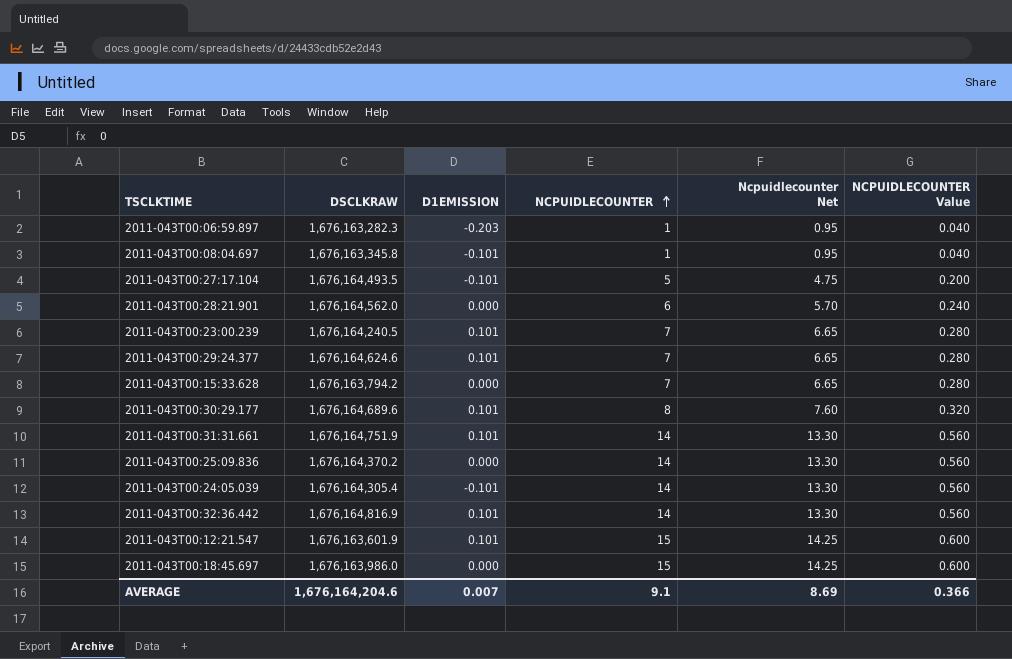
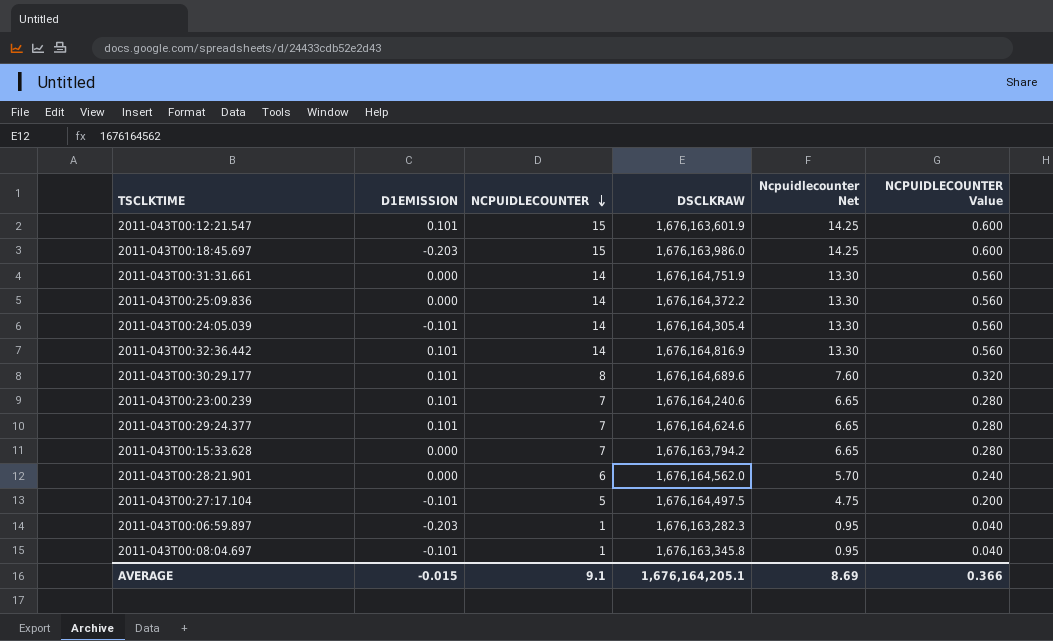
row order: NCPUIDLECOUNTER ascending -> NCPUIDLECOUNTER descending
column DSCLKRAW | position: 2 -> 4
2011-043T00:18:45.697 | D1EMISSION: 0.000 -> -0.203
2011-043T00:31:31.661 | D1EMISSION: 0.101 -> 0.000
2011-043T00:25:09.836 | DSCLKRAW: 1,676,164,370.2 -> 1,676,164,372.2
2011-043T00:23:00.239 | DSCLKRAW: 1,676,164,240.5 -> 1,676,164,240.6
2011-043T00:27:17.104 | DSCLKRAW: 1,676,164,493.5 -> 1,676,164,497.5
AVERAGE | D1EMISSION: 0.007 -> -0.015
AVERAGE | DSCLKRAW: 1,676,164,204.6 -> 1,676,164,205.1

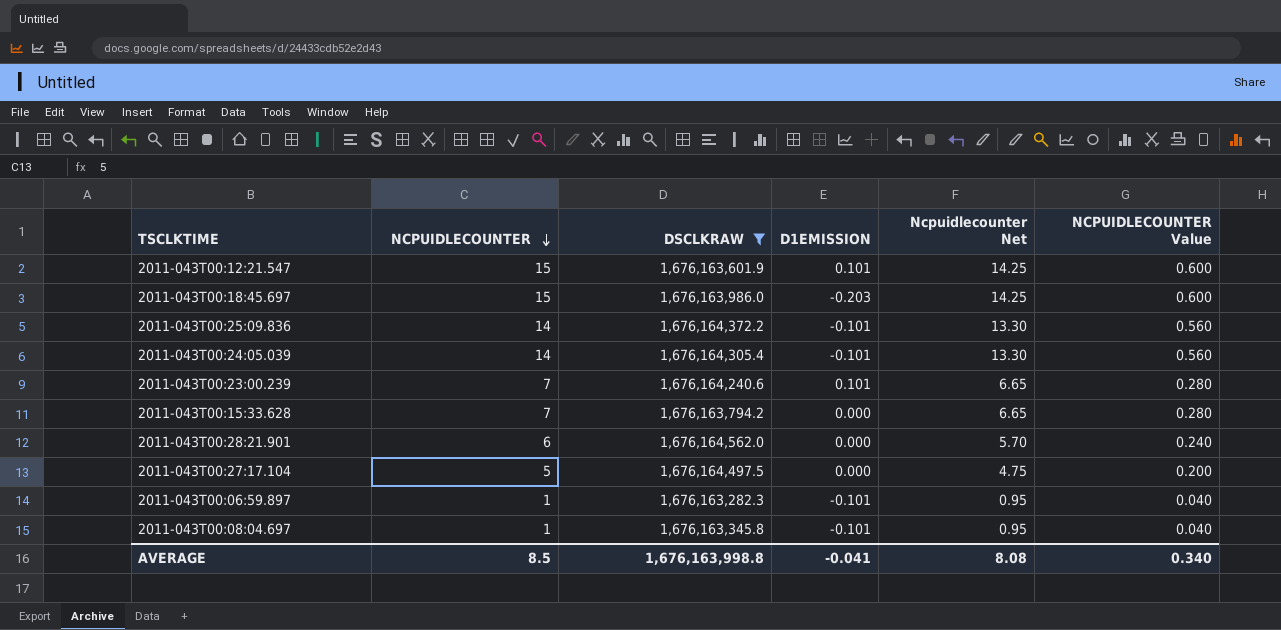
filter: none -> DSCLKRAW <= 1,676,164,562.0
column D1EMISSION | position: 2 -> 4
2011-043T00:25:09.836 | D1EMISSION: 0.000 -> -0.101
2011-043T00:27:17.104 | D1EMISSION: -0.101 -> 0.000
2011-043T00:06:59.897 | D1EMISSION: -0.203 -> -0.101
AVERAGE | NCPUIDLECOUNTER: 9.1 -> 8.5
AVERAGE | DSCLKRAW: 1,676,164,205.1 -> 1,676,163,998.8
AVERAGE | D1EMISSION: -0.015 -> -0.041
AVERAGE | Ncpuidlecounter Net: 8.69 -> 8.08
AVERAGE | NCPUIDLECOUNTER Value: 0.366 -> 0.340

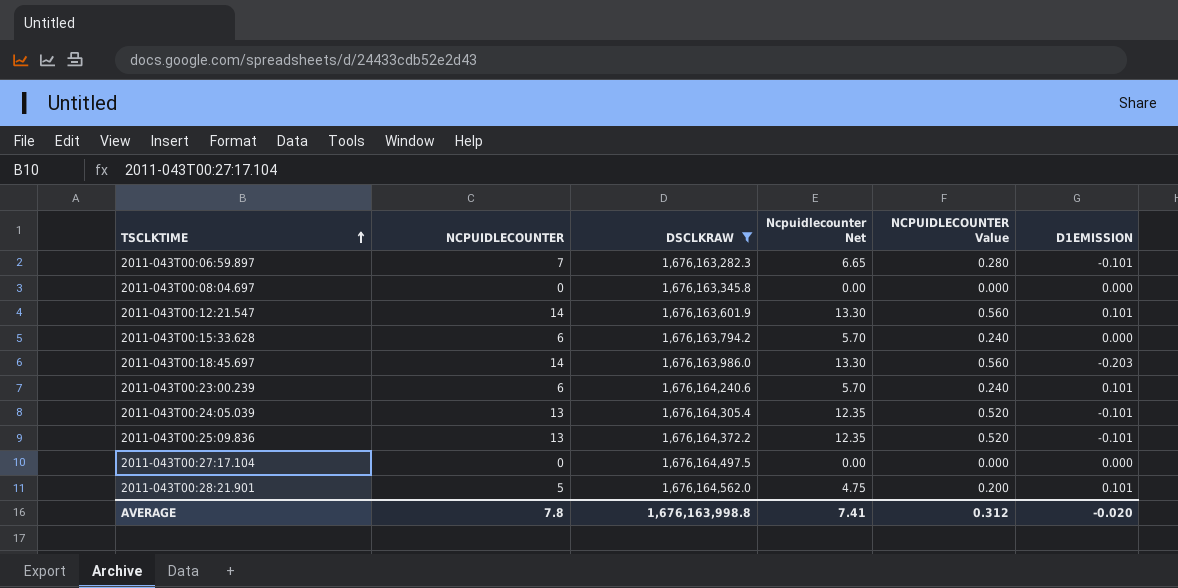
row order: NCPUIDLECOUNTER descending -> TSCLKTIME ascending
column D1EMISSION | position: 4 -> 6
2011-043T00:06:59.897 | NCPUIDLECOUNTER: 1 -> 7
2011-043T00:06:59.897 | Ncpuidlecounter Net: 0.95 -> 6.65
2011-043T00:06:59.897 | NCPUIDLECOUNTER Value: 0.040 -> 0.280
2011-043T00:08:04.697 | NCPUIDLECOUNTER: 1 -> 0
2011-043T00:08:04.697 | Ncpuidlecounter Net: 0.95 -> 0.00
2011-043T00:08:04.697 | NCPUIDLECOUNTER Value: 0.040 -> 0.000
2011-043T00:08:04.697 | D1EMISSION: -0.101 -> 0.000
2011-043T00:12:21.547 | NCPUIDLECOUNTER: 15 -> 14
2011-043T00:12:21.547 | Ncpuidlecounter Net: 14.25 -> 13.30
2011-043T00:12:21.547 | NCPUIDLECOUNTER Value: 0.600 -> 0.560
2011-043T00:15:33.628 | NCPUIDLECOUNTER: 7 -> 6
2011-043T00:15:33.628 | Ncpuidlecounter Net: 6.65 -> 5.70
2011-043T00:15:33.628 | NCPUIDLECOUNTER Value: 0.280 -> 0.240
2011-043T00:18:45.697 | NCPUIDLECOUNTER: 15 -> 14
2011-043T00:18:45.697 | Ncpuidlecounter Net: 14.25 -> 13.30
2011-043T00:18:45.697 | NCPUIDLECOUNTER Value: 0.600 -> 0.560
2011-043T00:23:00.239 | NCPUIDLECOUNTER: 7 -> 6
2011-043T00:23:00.239 | Ncpuidlecounter Net: 6.65 -> 5.70
2011-043T00:23:00.239 | NCPUIDLECOUNTER Value: 0.280 -> 0.240
2011-043T00:24:05.039 | NCPUIDLECOUNTER: 14 -> 13
2011-043T00:24:05.039 | Ncpuidlecounter Net: 13.30 -> 12.35
2011-043T00:24:05.039 | NCPUIDLECOUNTER Value: 0.560 -> 0.520
2011-043T00:25:09.836 | NCPUIDLECOUNTER: 14 -> 13
2011-043T00:25:09.836 | Ncpuidlecounter Net: 13.30 -> 12.35
2011-043T00:25:09.836 | NCPUIDLECOUNTER Value: 0.560 -> 0.520
2011-043T00:27:17.104 | NCPUIDLECOUNTER: 5 -> 0
2011-043T00:27:17.104 | Ncpuidlecounter Net: 4.75 -> 0.00
2011-043T00:27:17.104 | NCPUIDLECOUNTER Value: 0.200 -> 0.000
2011-043T00:28:21.901 | NCPUIDLECOUNTER: 6 -> 5
2011-043T00:28:21.901 | Ncpuidlecounter Net: 5.70 -> 4.75
2011-043T00:28:21.901 | NCPUIDLECOUNTER Value: 0.240 -> 0.200
2011-043T00:28:21.901 | D1EMISSION: 0.000 -> 0.101
AVERAGE | NCPUIDLECOUNTER: 8.5 -> 7.8
AVERAGE | Ncpuidlecounter Net: 8.08 -> 7.41
AVERAGE | NCPUIDLECOUNTER Value: 0.340 -> 0.312
AVERAGE | D1EMISSION: -0.041 -> -0.020

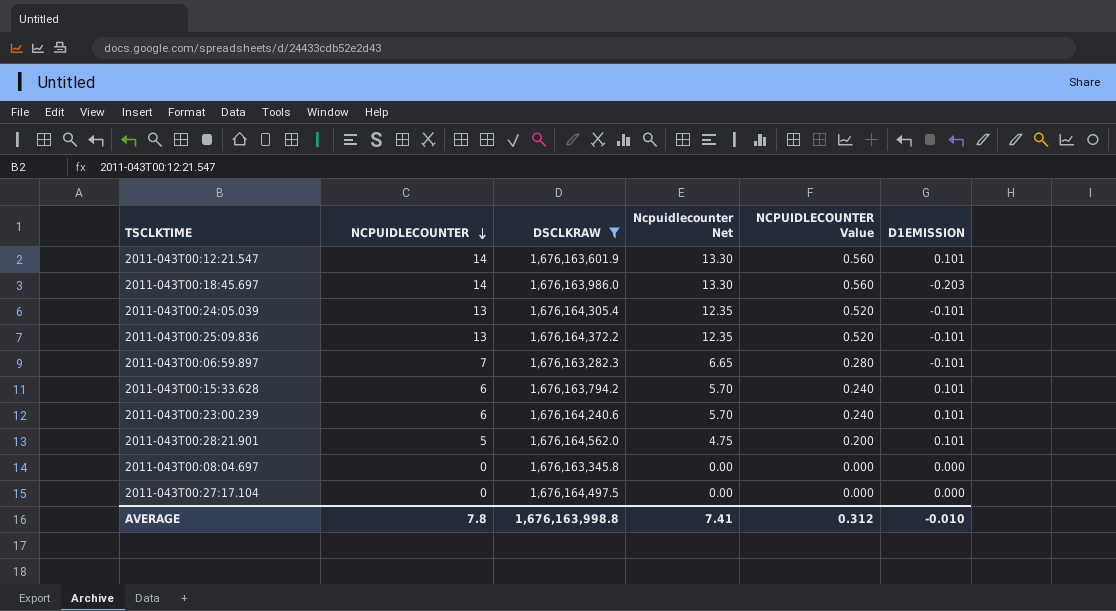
row order: TSCLKTIME ascending -> NCPUIDLECOUNTER descending
2011-043T00:15:33.628 | D1EMISSION: 0.000 -> 0.101
AVERAGE | D1EMISSION: -0.020 -> -0.010

